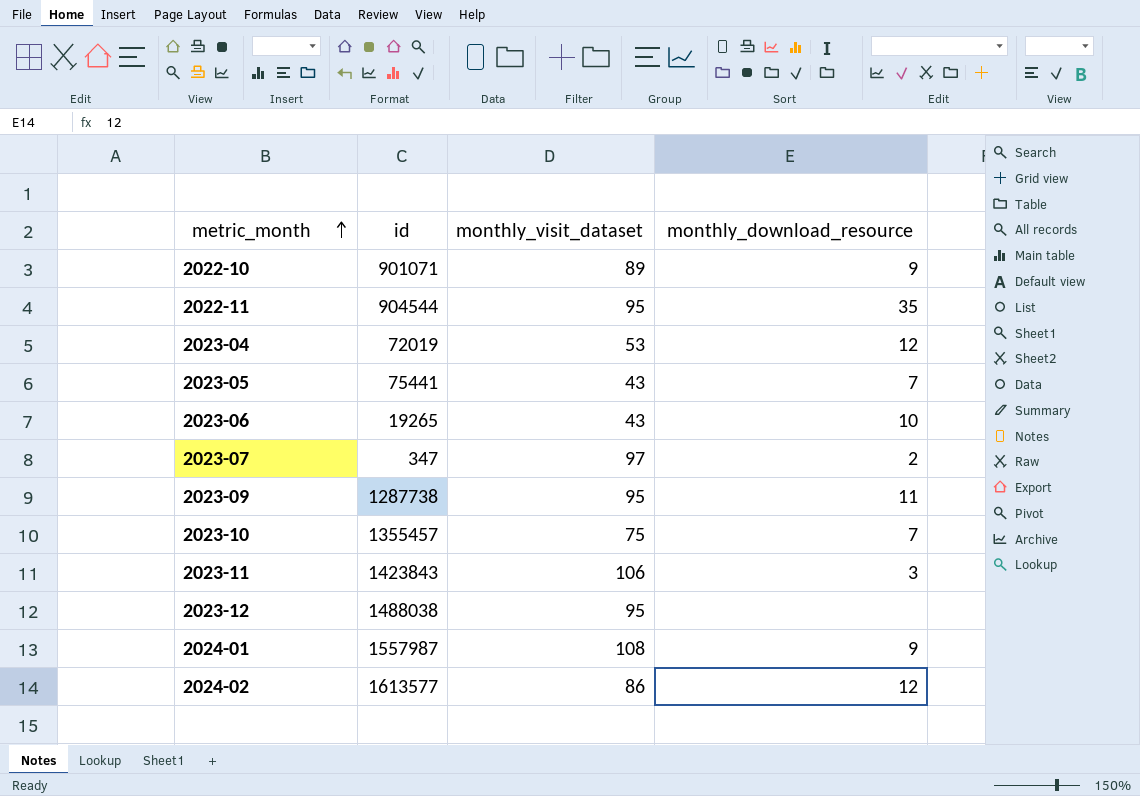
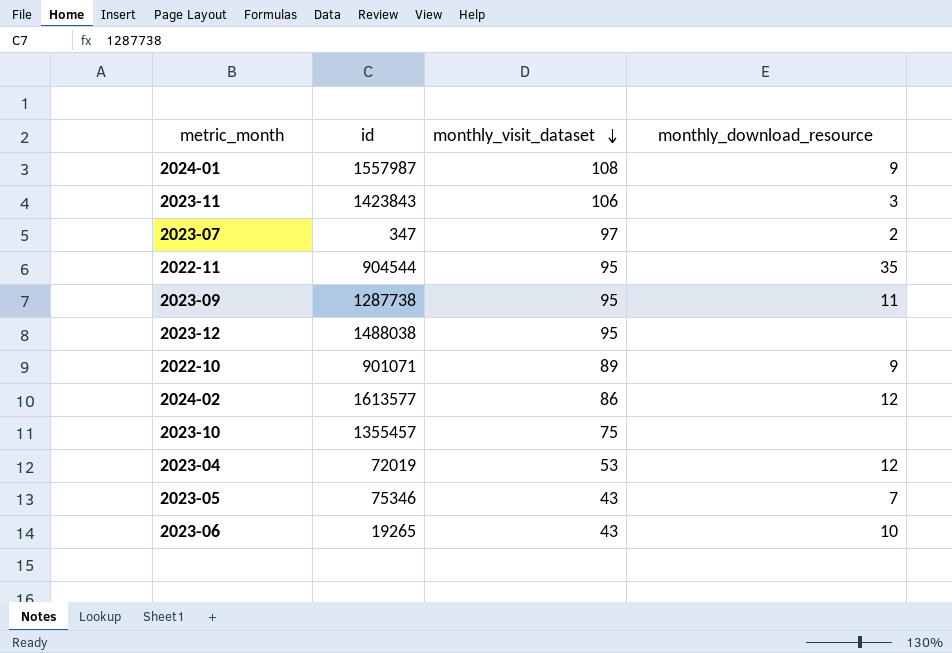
row order: metric_month ascending -> monthly_visit_dataset descending
2023-10 | monthly_download_resource: 7 -> none
2023-05 | id: 75441 -> 75346

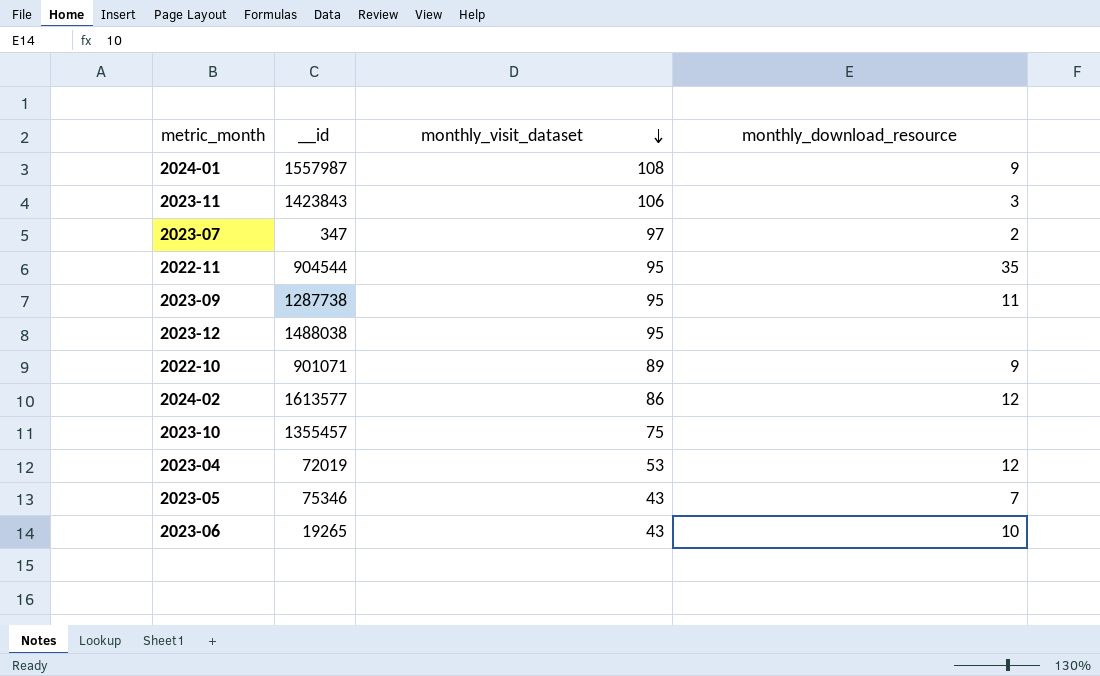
column name: id -> __id

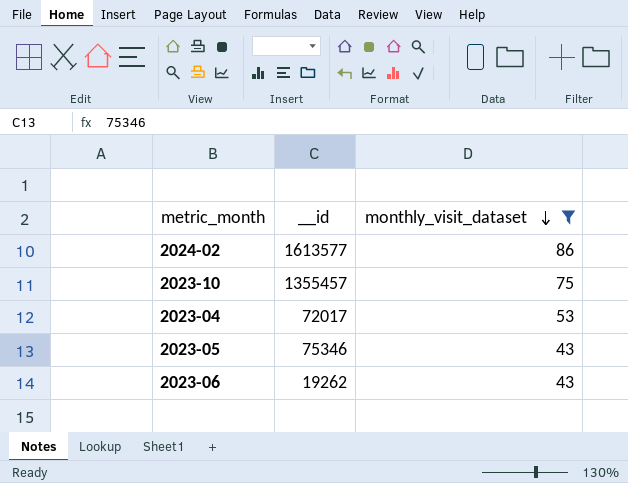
filter: none -> monthly_visit_dataset <= 86
column monthly_download_resource | position: 4 -> none
2023-04 | __id: 72019 -> 72017
2023-06 | __id: 19265 -> 19262

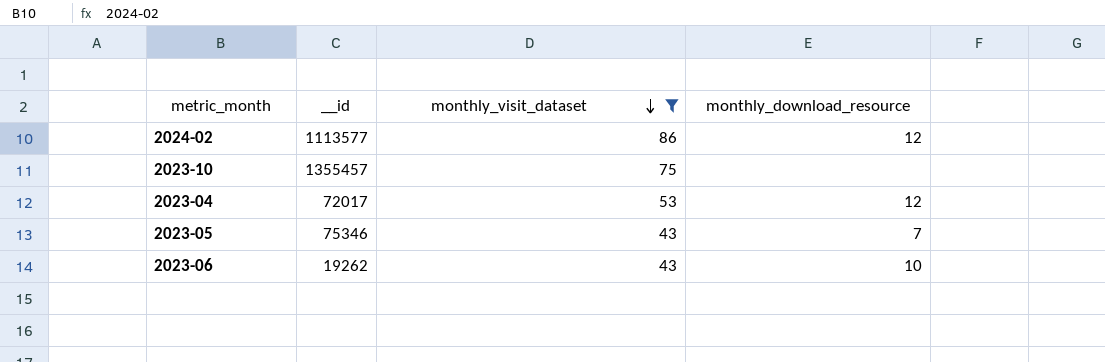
column monthly_download_resource | position: none -> 4
2024-02 | __id: 1613577 -> 1113577

